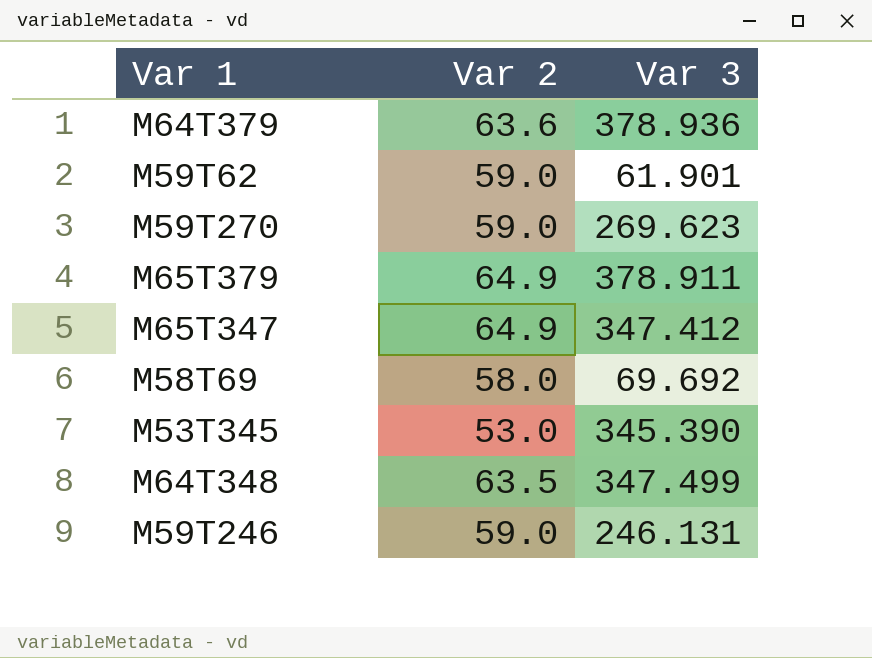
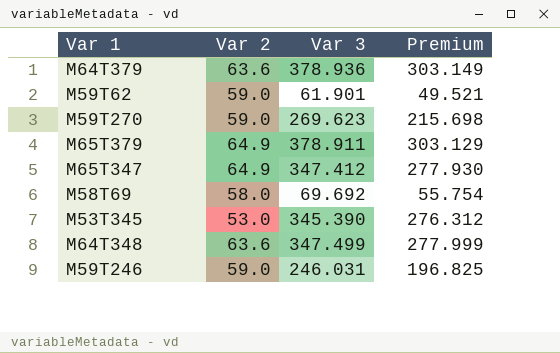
column Premium | formula: none -> [Var 3] * 0.8
M64T348 | Var 2: 63.5 -> 63.6
M59T246 | Var 3: 246.131 -> 246.031

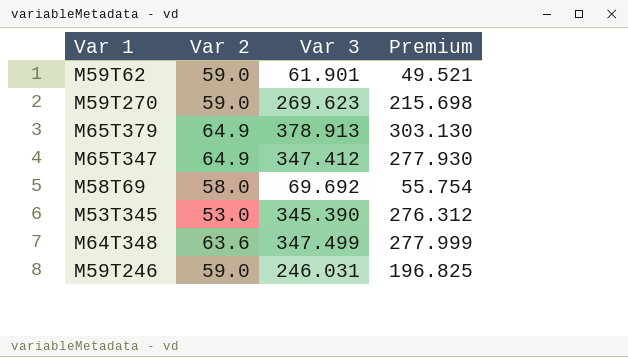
row M64T379: 63.6 | 378.936 | 303.149 -> none
M65T379 | Var 3: 378.911 -> 378.913
M65T379 | Premium: 303.129 -> 303.130

